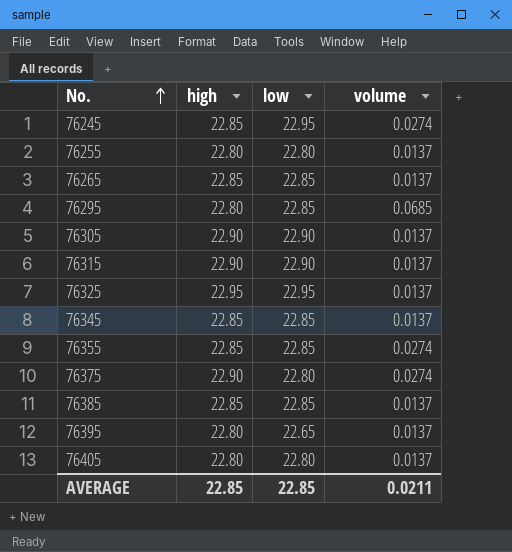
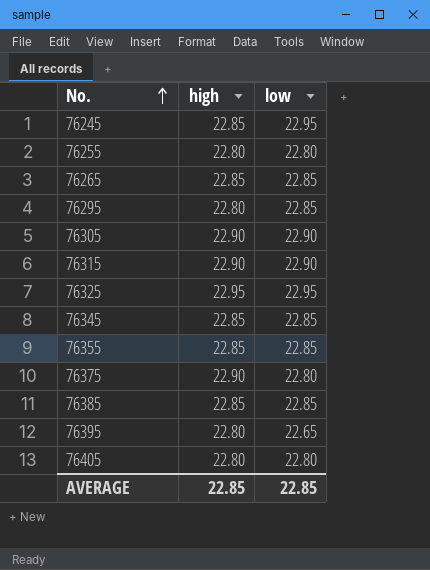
column volume | position: 4 -> none

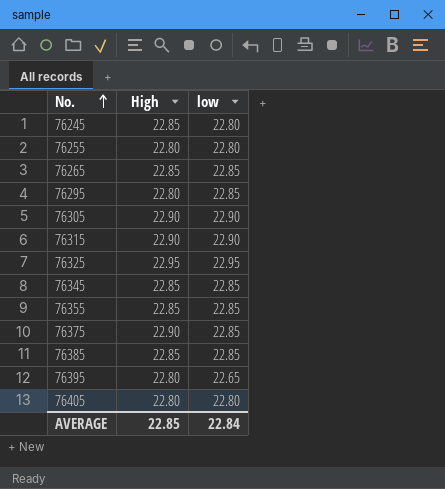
column name: high -> High
76245 | low: 22.95 -> 22.80
76375 | low: 22.80 -> 22.85
AVERAGE | low: 22.85 -> 22.84

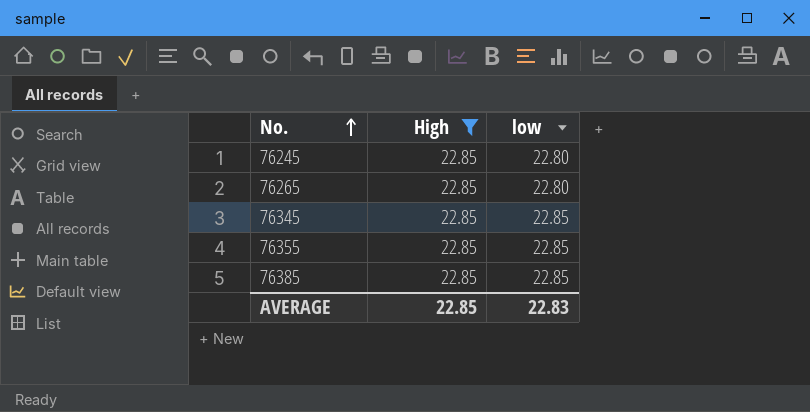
filter: none -> High = 22.85
76265 | low: 22.85 -> 22.80
AVERAGE | low: 22.84 -> 22.83

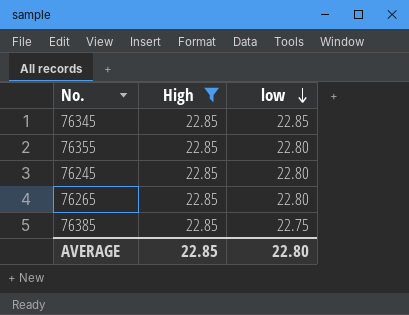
row order: No. ascending -> low descending
76355 | low: 22.85 -> 22.80
76385 | low: 22.85 -> 22.75
AVERAGE | low: 22.83 -> 22.80

